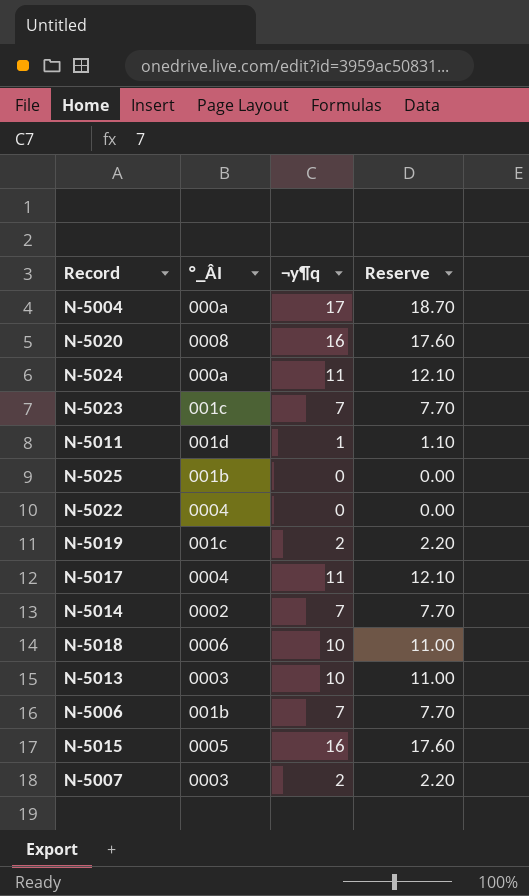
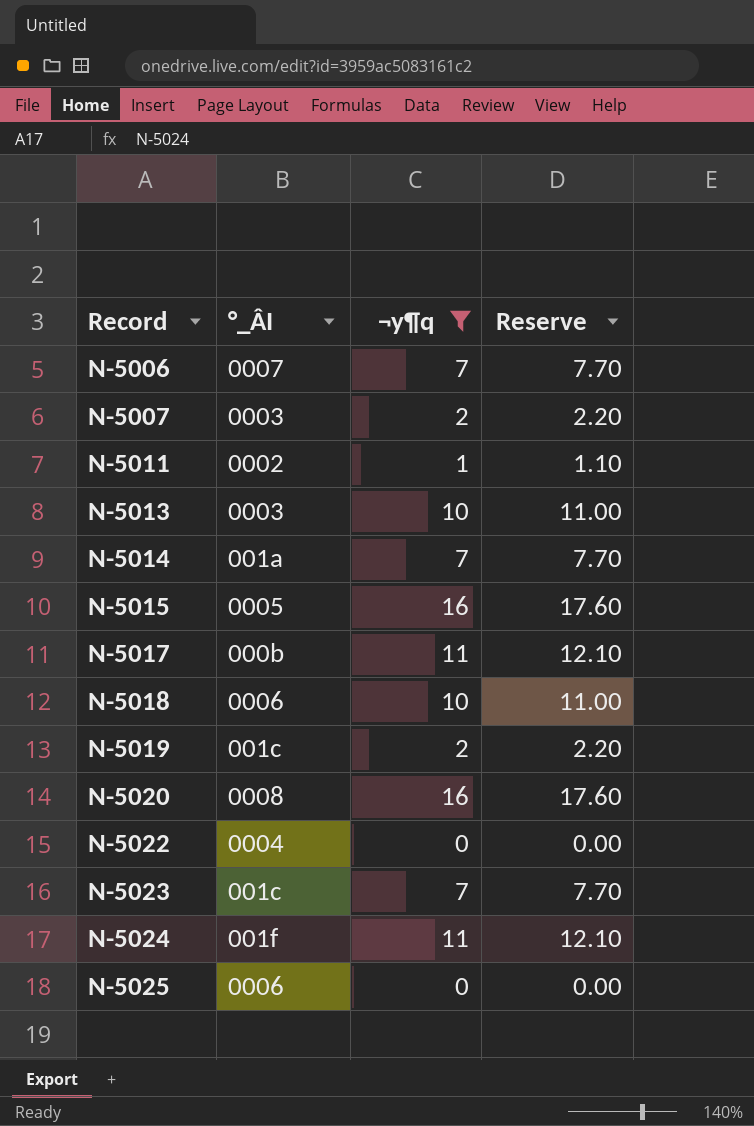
filter: none -> ¬y¶q != 17
row order: none -> Record ascending
N-5006 | °_ÂI: 001b -> 0007
N-5011 | °_ÂI: 001d -> 0002
N-5014 | °_ÂI: 0002 -> 001a
N-5017 | °_ÂI: 0004 -> 000b
N-5024 | °_ÂI: 000a -> 001f
N-5025 | °_ÂI: 001b -> 0006

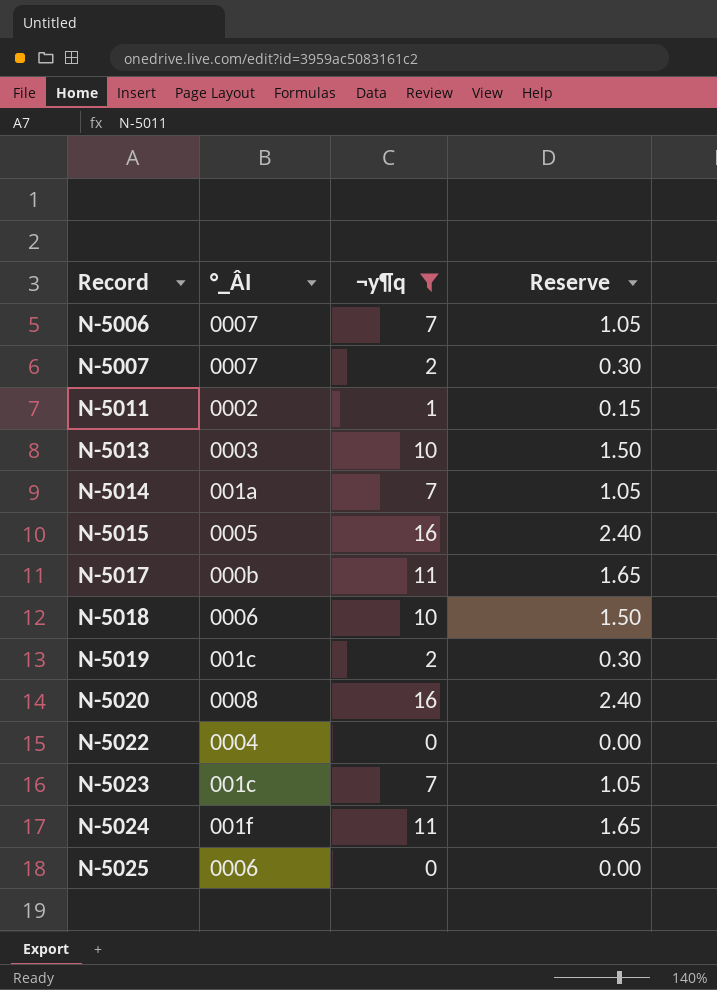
column Reserve | formula: [¬y¶q] * 1.1 -> [¬y¶q] * 0.15
N-5007 | °_ÂI: 0003 -> 0007

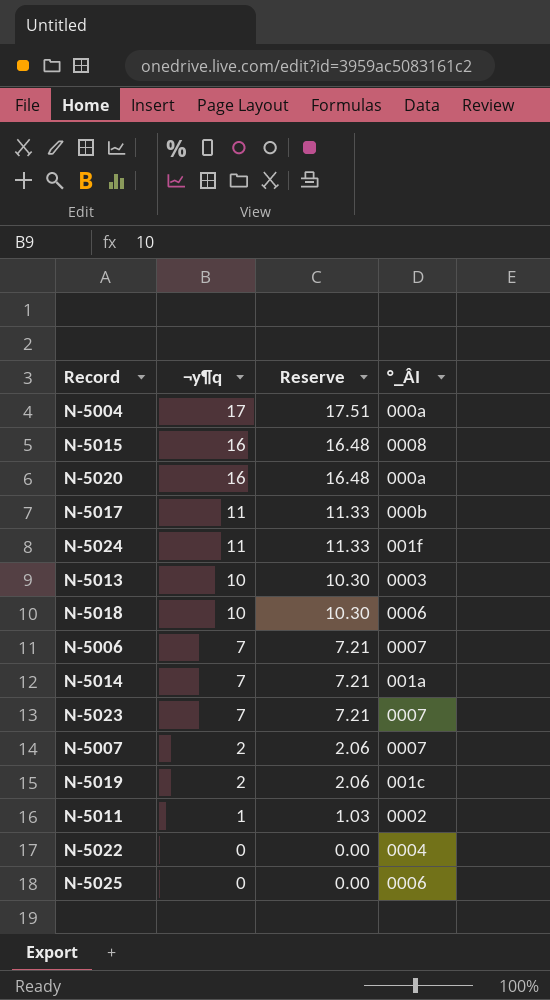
filter: ¬y¶q != 17 -> none
row order: Record ascending -> ¬y¶q descending
column Reserve | formula: [¬y¶q] * 0.15 -> [¬y¶q] * 1.03
column °_ÂI | position: 2 -> 4
N-5015 | °_ÂI: 0005 -> 0008
N-5020 | °_ÂI: 0008 -> 000a
N-5023 | °_ÂI: 001c -> 0007

